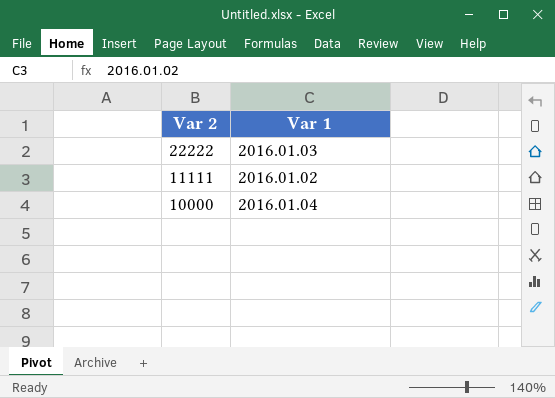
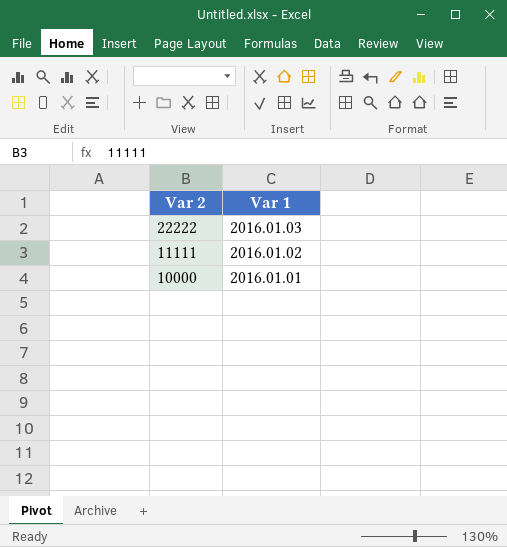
10000 | Var 1: 2016.01.04 -> 2016.01.01

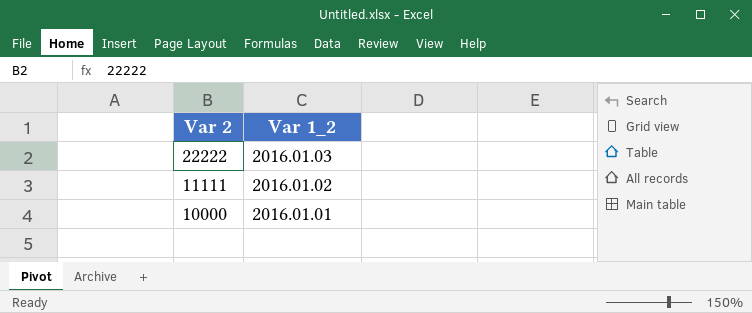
column name: Var 1 -> Var 1_2

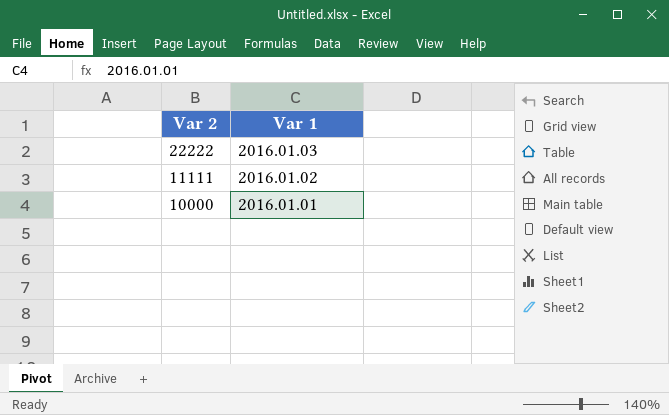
column name: Var 1_2 -> Var 1

